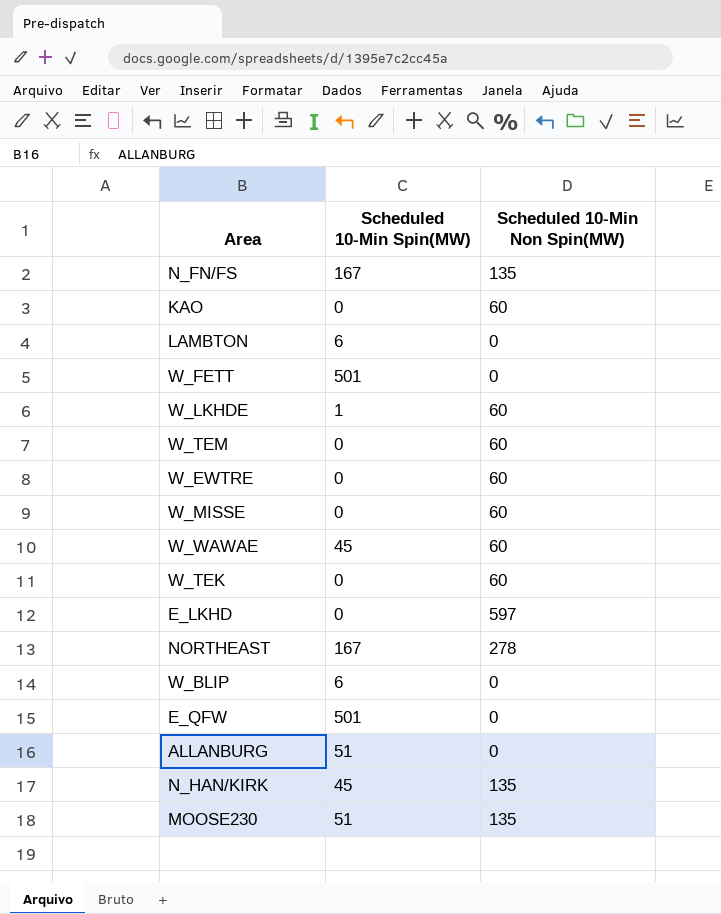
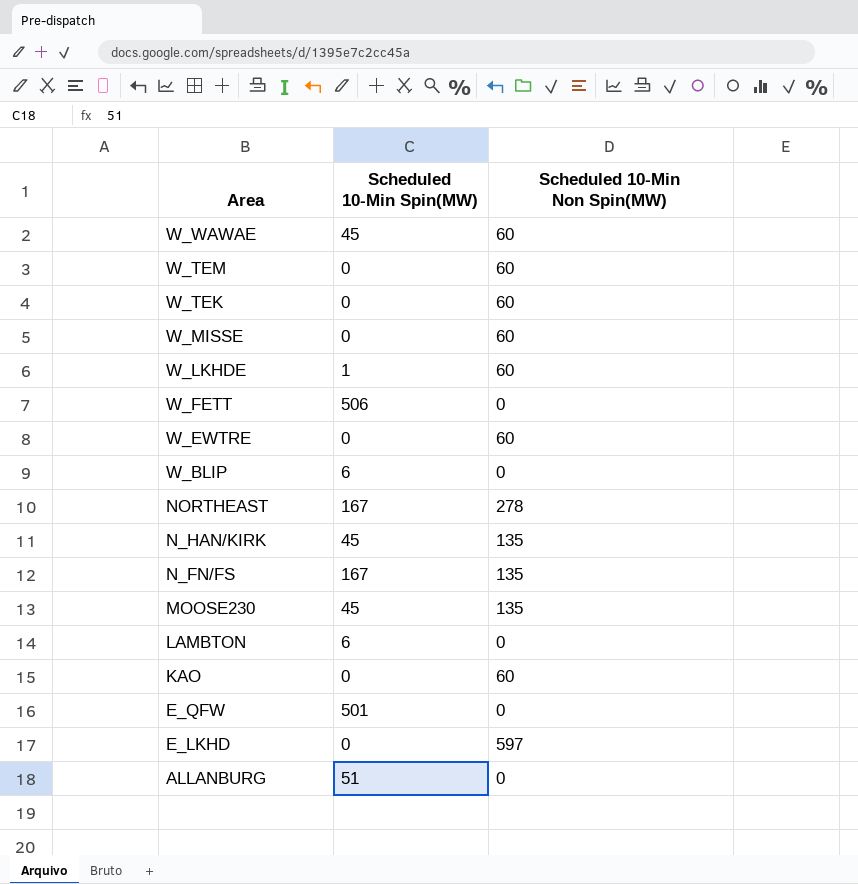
row order: none -> Area descending
W_FETT | Scheduled 10-Min Spin(MW): 501 -> 506
MOOSE230 | Scheduled 10-Min Spin(MW): 51 -> 45

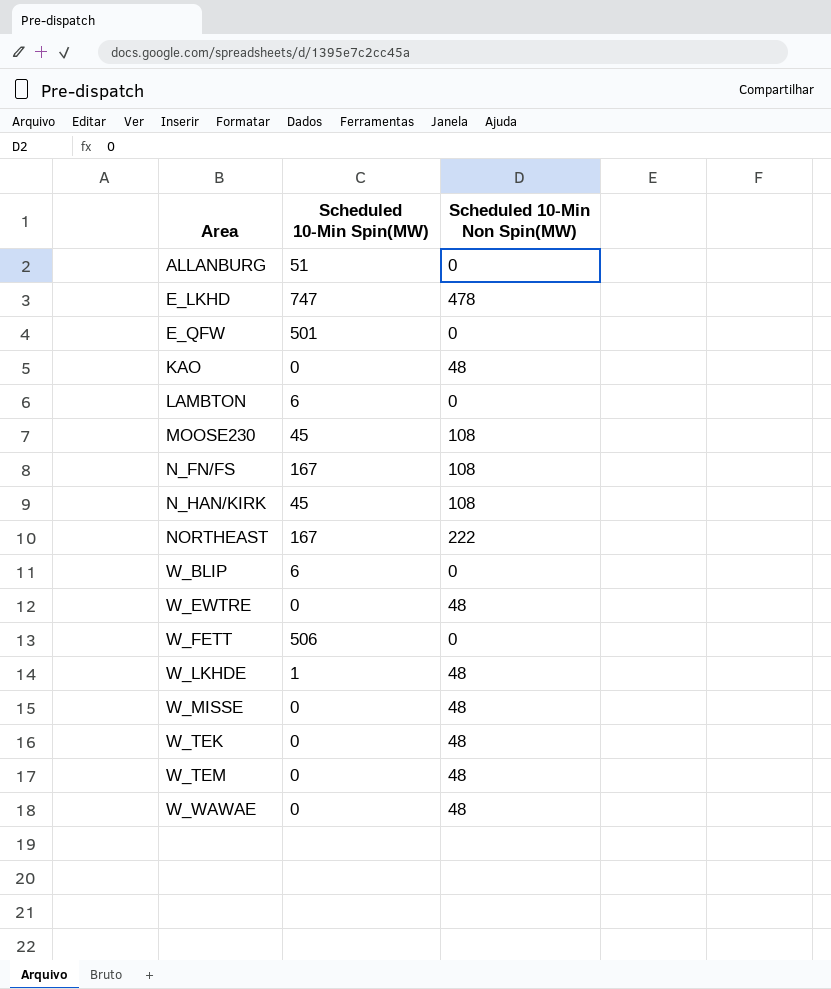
row order: Area descending -> Area ascending
E_LKHD | Scheduled 10-Min Spin(MW): 0 -> 747
E_LKHD | Scheduled 10-Min Non Spin(MW): 597 -> 478
KAO | Scheduled 10-Min Non Spin(MW): 60 -> 48
MOOSE230 | Scheduled 10-Min Non Spin(MW): 135 -> 108
N_FN/FS | Scheduled 10-Min Non Spin(MW): 135 -> 108
N_HAN/KIRK | Scheduled 10-Min Non Spin(MW): 135 -> 108
NORTHEAST | Scheduled 10-Min Non Spin(MW): 278 -> 222
W_EWTRE | Scheduled 10-Min Non Spin(MW): 60 -> 48
W_LKHDE | Scheduled 10-Min Non Spin(MW): 60 -> 48
W_MISSE | Scheduled 10-Min Non Spin(MW): 60 -> 48
W_TEK | Scheduled 10-Min Non Spin(MW): 60 -> 48
W_TEM | Scheduled 10-Min Non Spin(MW): 60 -> 48
W_WAWAE | Scheduled 10-Min Spin(MW): 45 -> 0
W_WAWAE | Scheduled 10-Min Non Spin(MW): 60 -> 48

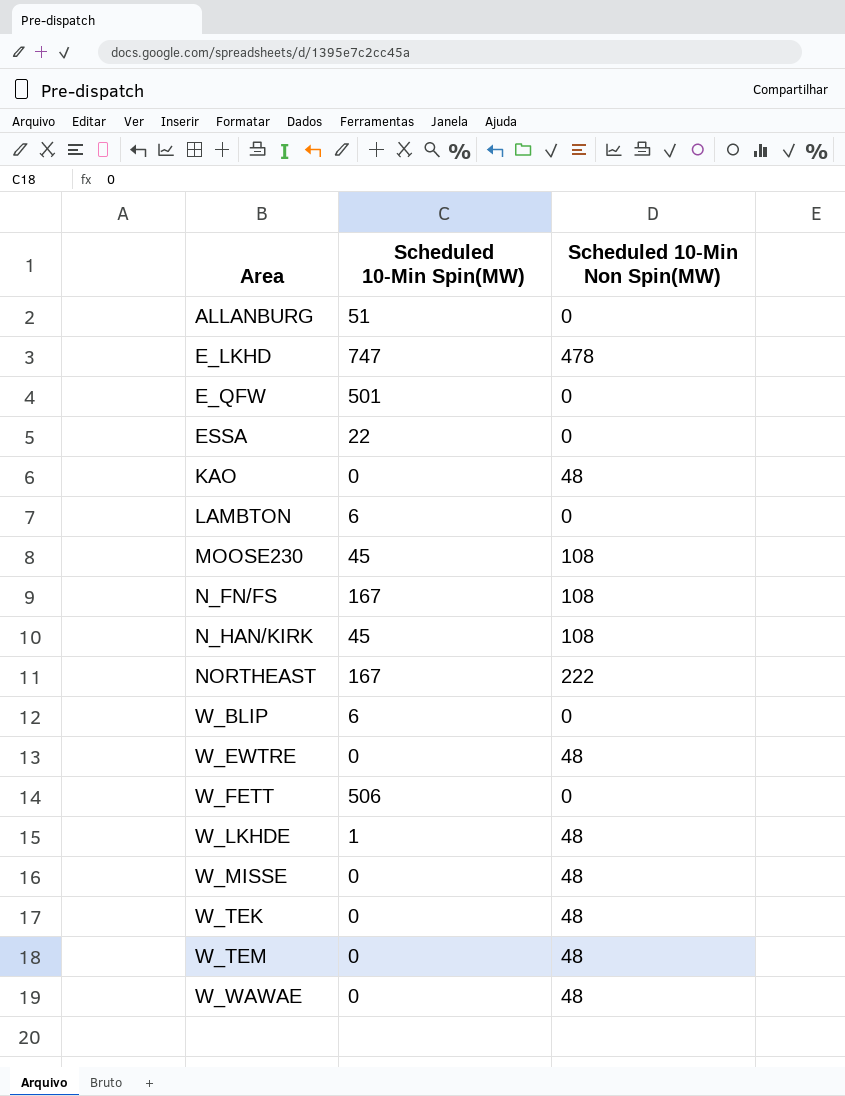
row ESSA: none -> 22 | 0

